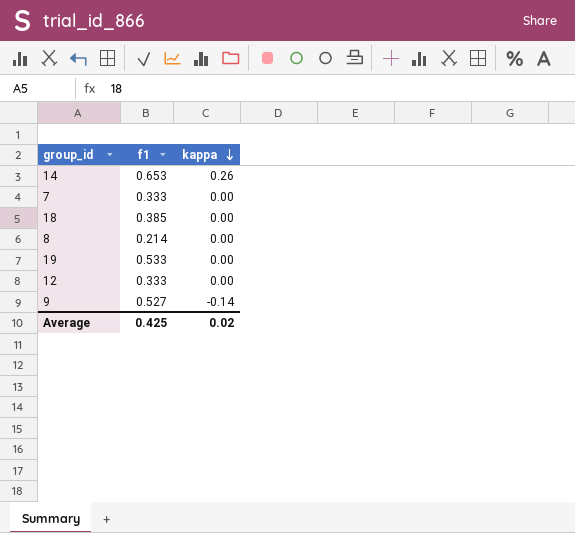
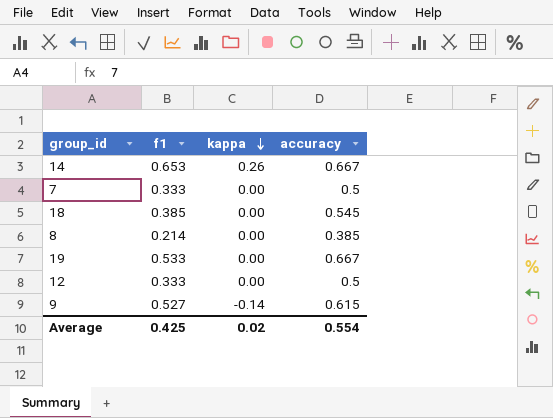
column accuracy | position: none -> 4

